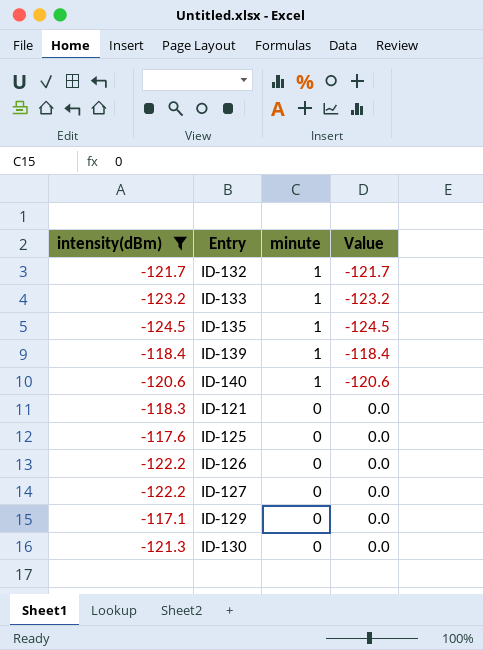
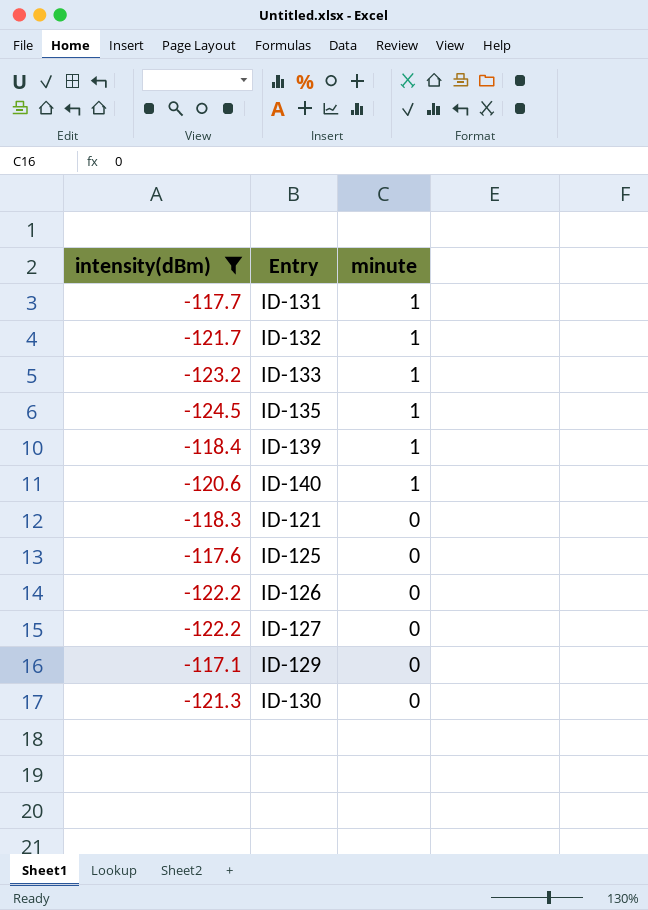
column Value | formula: [intensity(dBm)] * [minute] -> none
row ID-131: none -> -117.7 | 1

